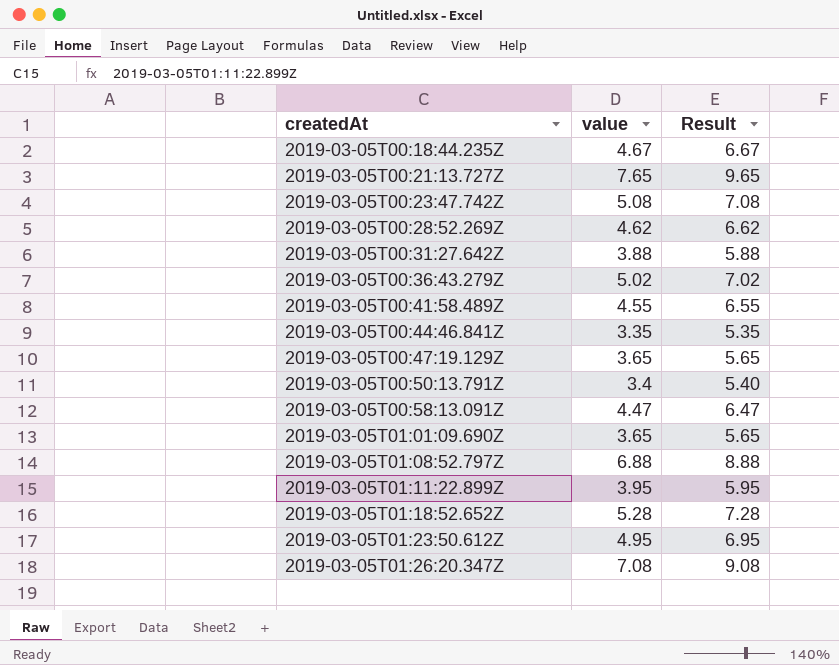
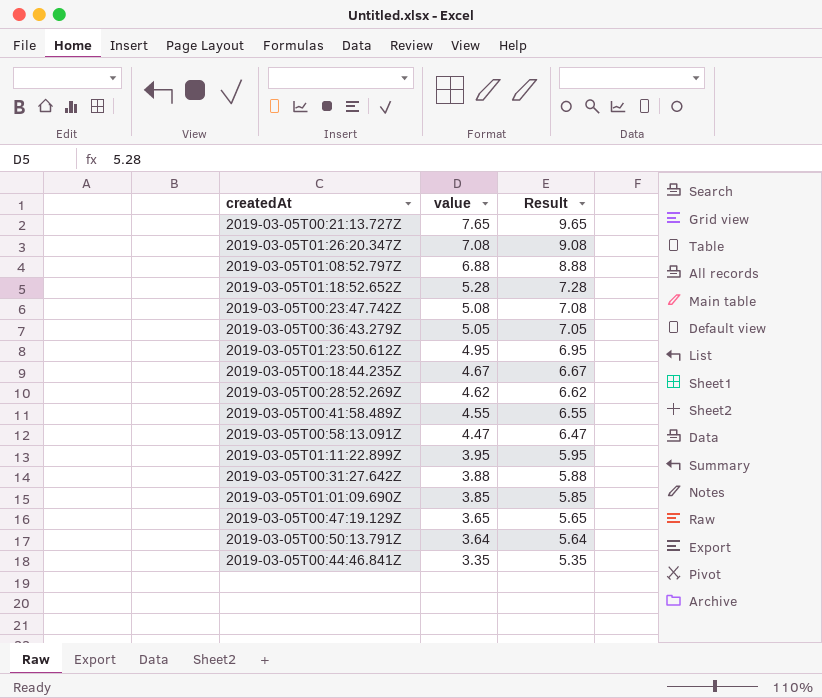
row order: createdAt ascending -> value descending
2019-03-05T00:36:43.279Z | value: 5.02 -> 5.05
2019-03-05T00:36:43.279Z | Result: 7.02 -> 7.05
2019-03-05T01:01:09.690Z | value: 3.65 -> 3.85
2019-03-05T01:01:09.690Z | Result: 5.65 -> 5.85
2019-03-05T00:50:13.791Z | value: 3.4 -> 3.64
2019-03-05T00:50:13.791Z | Result: 5.40 -> 5.64

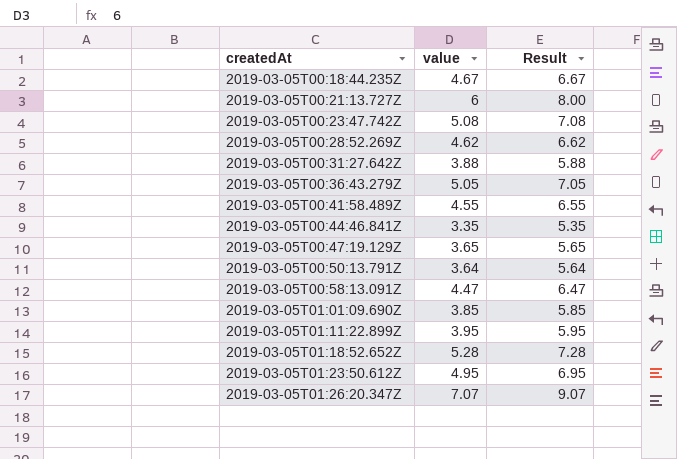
row order: value descending -> createdAt ascending
row 2019-03-05T01:08:52.797Z: 6.88 | 8.88 -> none
2019-03-05T00:21:13.727Z | value: 7.65 -> 6
2019-03-05T00:21:13.727Z | Result: 9.65 -> 8.00
2019-03-05T01:26:20.347Z | value: 7.08 -> 7.07
2019-03-05T01:26:20.347Z | Result: 9.08 -> 9.07

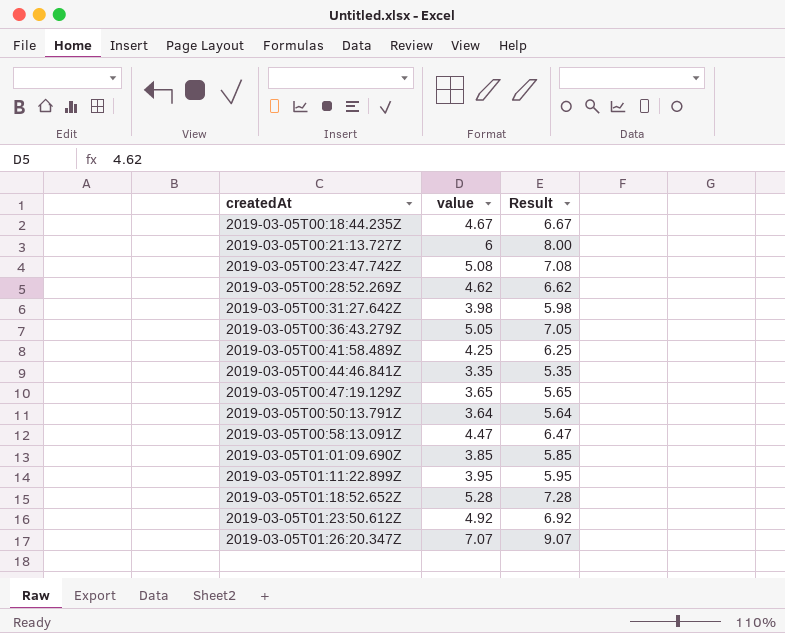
2019-03-05T00:31:27.642Z | value: 3.88 -> 3.98
2019-03-05T00:31:27.642Z | Result: 5.88 -> 5.98
2019-03-05T00:41:58.489Z | value: 4.55 -> 4.25
2019-03-05T00:41:58.489Z | Result: 6.55 -> 6.25
2019-03-05T01:23:50.612Z | value: 4.95 -> 4.92
2019-03-05T01:23:50.612Z | Result: 6.95 -> 6.92

